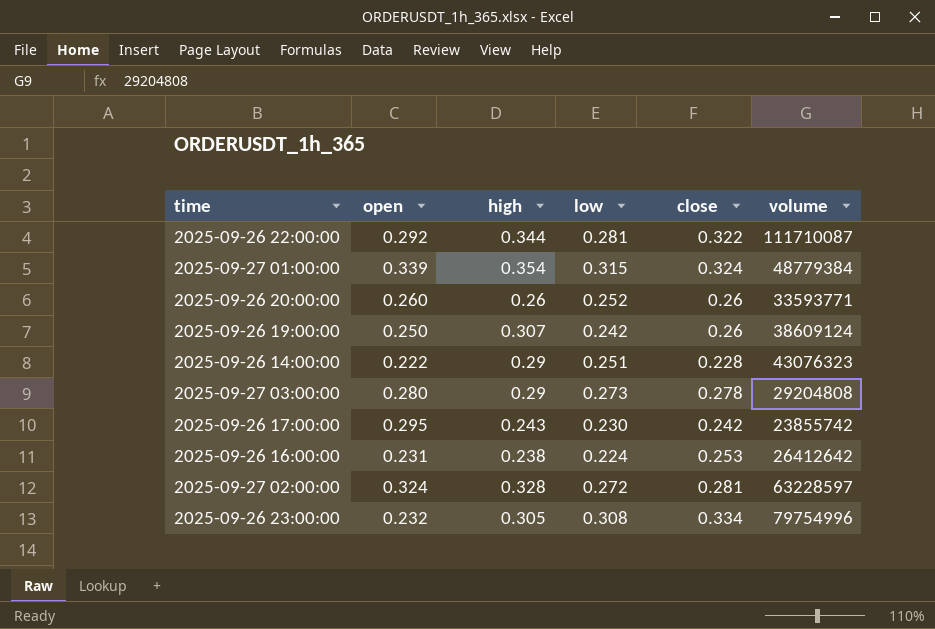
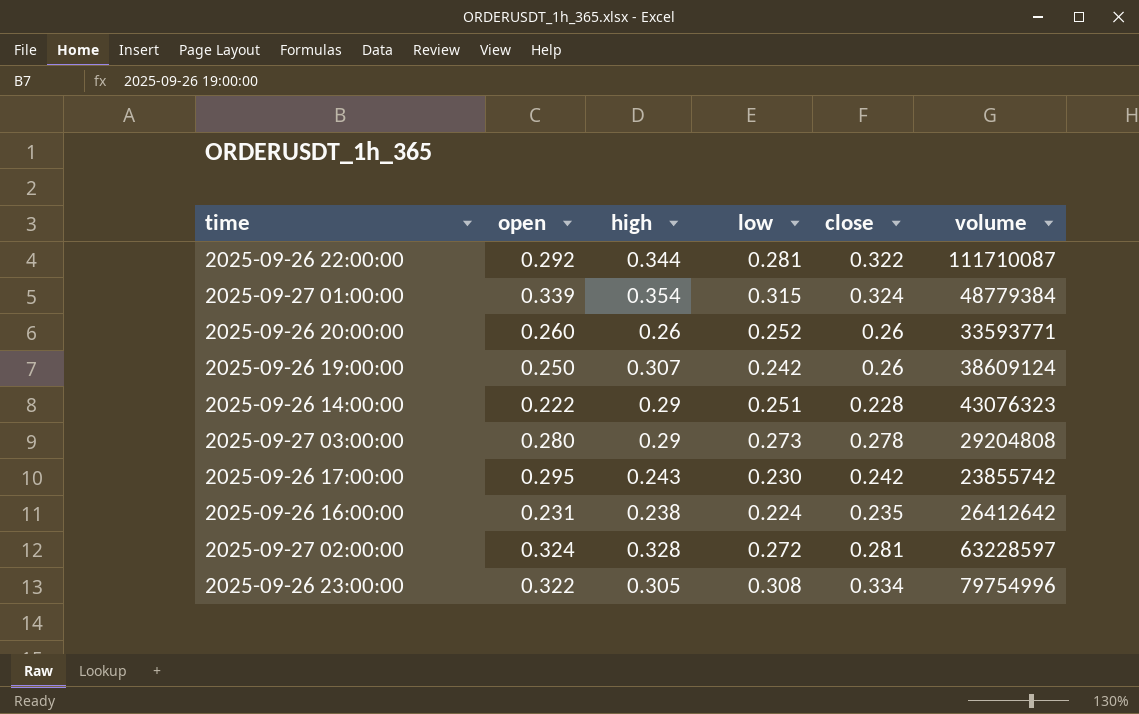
2025-09-26 16:00:00 | close: 0.253 -> 0.235
2025-09-26 23:00:00 | open: 0.232 -> 0.322

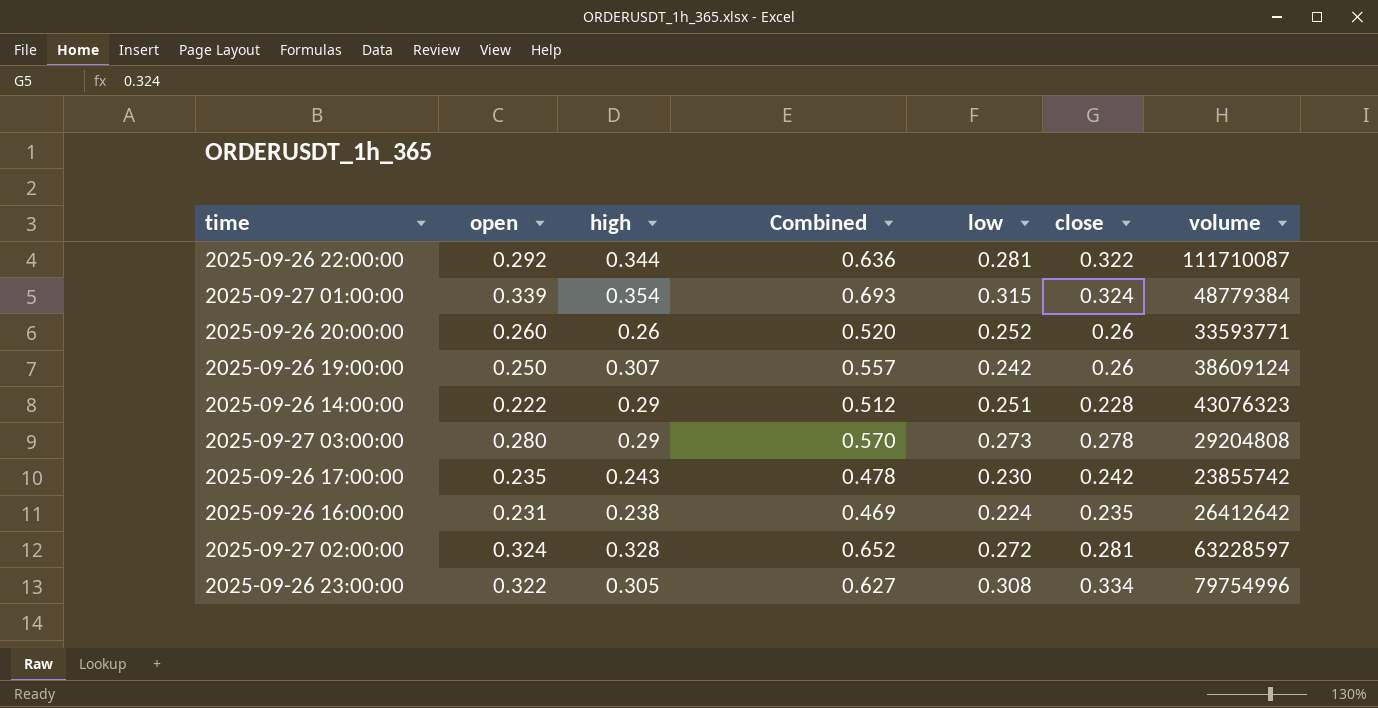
column Combined | formula: none -> [open] + [high]
2025-09-26 17:00:00 | open: 0.295 -> 0.235

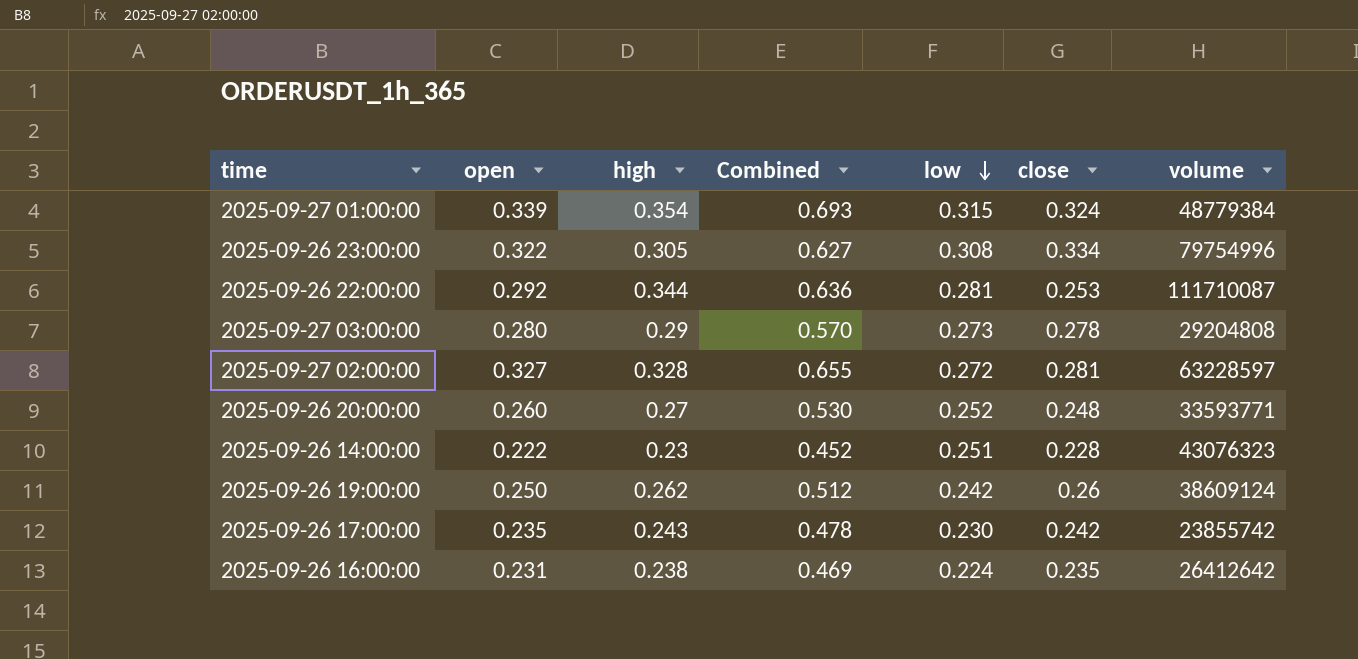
row order: none -> low descending
2025-09-26 22:00:00 | close: 0.322 -> 0.253
2025-09-27 02:00:00 | open: 0.324 -> 0.327
2025-09-27 02:00:00 | Combined: 0.652 -> 0.655
2025-09-26 20:00:00 | high: 0.26 -> 0.27
2025-09-26 20:00:00 | Combined: 0.520 -> 0.530
2025-09-26 20:00:00 | close: 0.26 -> 0.248
2025-09-26 14:00:00 | high: 0.29 -> 0.23
2025-09-26 14:00:00 | Combined: 0.512 -> 0.452
2025-09-26 19:00:00 | high: 0.307 -> 0.262
2025-09-26 19:00:00 | Combined: 0.557 -> 0.512

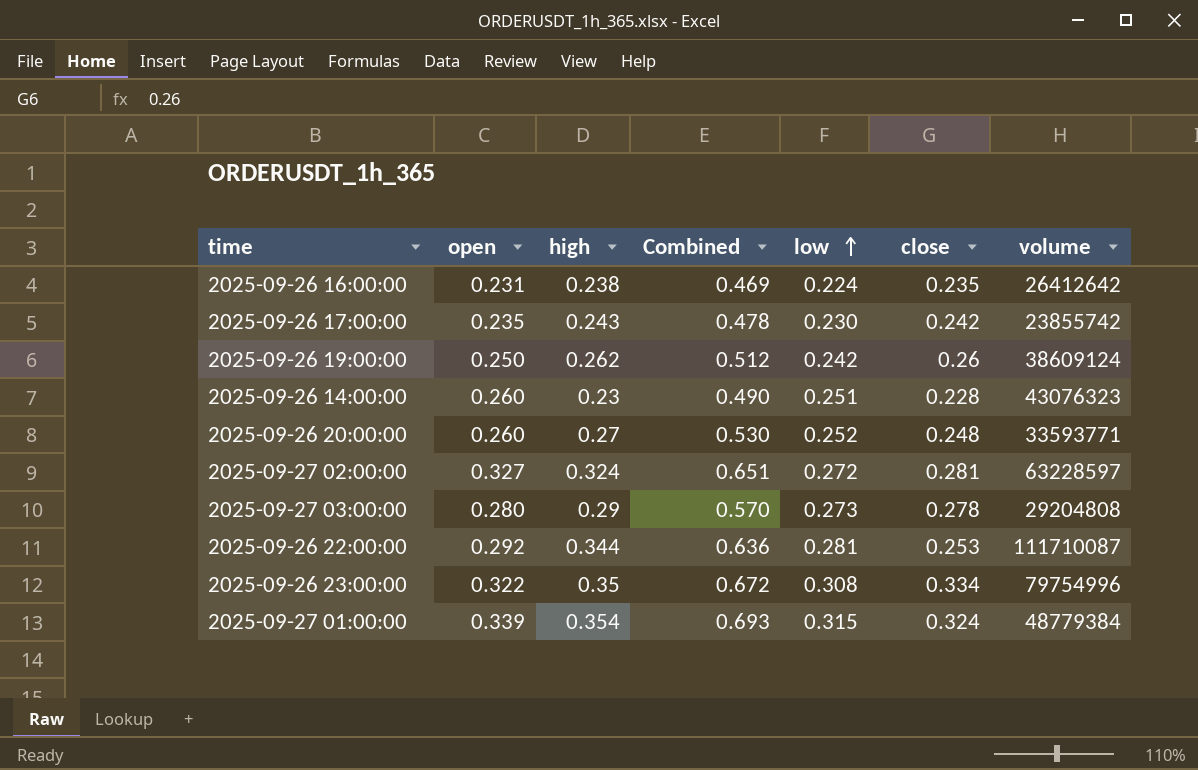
row order: low descending -> low ascending
2025-09-26 14:00:00 | open: 0.222 -> 0.260
2025-09-26 14:00:00 | Combined: 0.452 -> 0.490
2025-09-27 02:00:00 | high: 0.328 -> 0.324
2025-09-27 02:00:00 | Combined: 0.655 -> 0.651
2025-09-26 23:00:00 | high: 0.305 -> 0.35
2025-09-26 23:00:00 | Combined: 0.627 -> 0.672

